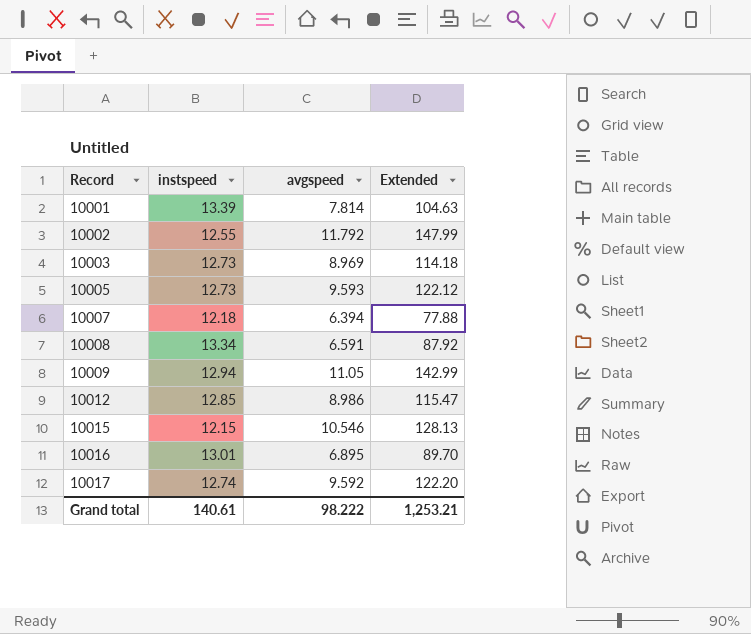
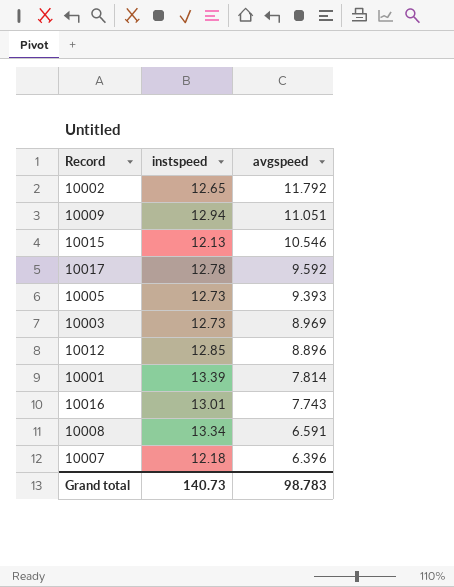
row order: Record ascending -> avgspeed descending
column Extended | formula: [instspeed] * [avgspeed] -> none
10002 | instspeed: 12.55 -> 12.65
10009 | avgspeed: 11.05 -> 11.051
10015 | instspeed: 12.15 -> 12.13
10017 | instspeed: 12.74 -> 12.78
10005 | avgspeed: 9.593 -> 9.393
10012 | avgspeed: 8.986 -> 8.896
10016 | avgspeed: 6.895 -> 7.743
10007 | avgspeed: 6.394 -> 6.396
Grand total | instspeed: 140.61 -> 140.73
Grand total | avgspeed: 98.222 -> 98.783

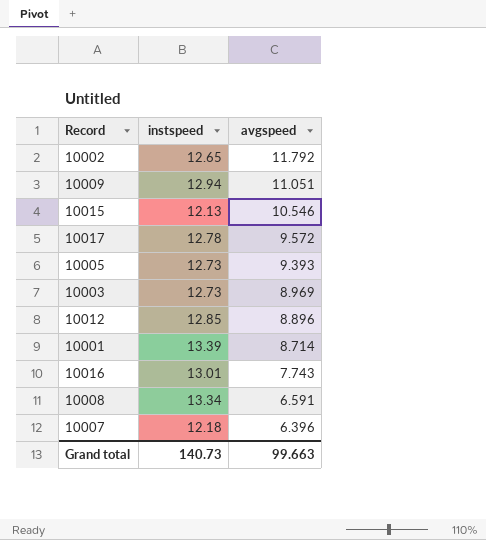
10017 | avgspeed: 9.592 -> 9.572
10001 | avgspeed: 7.814 -> 8.714
Grand total | avgspeed: 98.783 -> 99.663

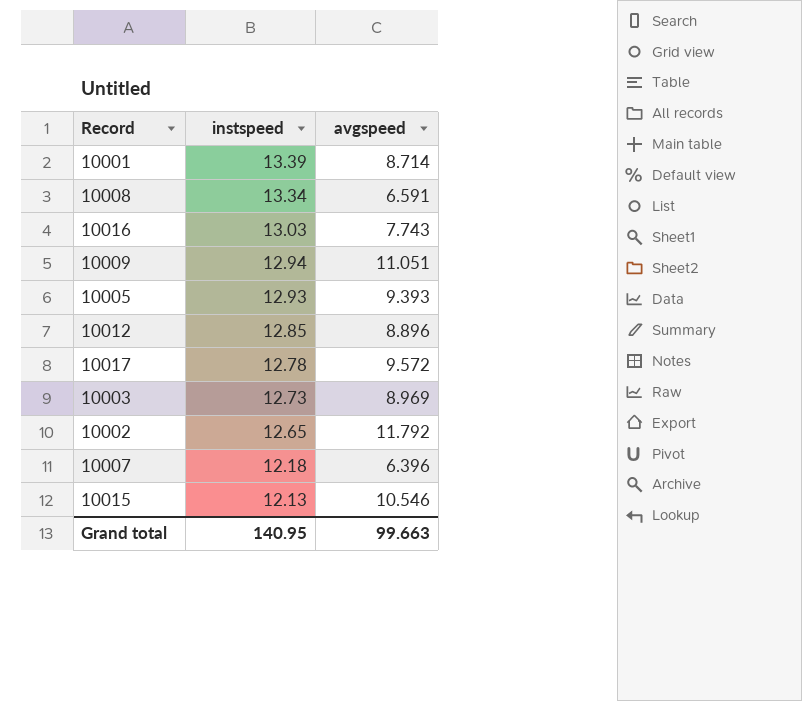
row order: avgspeed descending -> instspeed descending
10016 | instspeed: 13.01 -> 13.03
10005 | instspeed: 12.73 -> 12.93
Grand total | instspeed: 140.73 -> 140.95

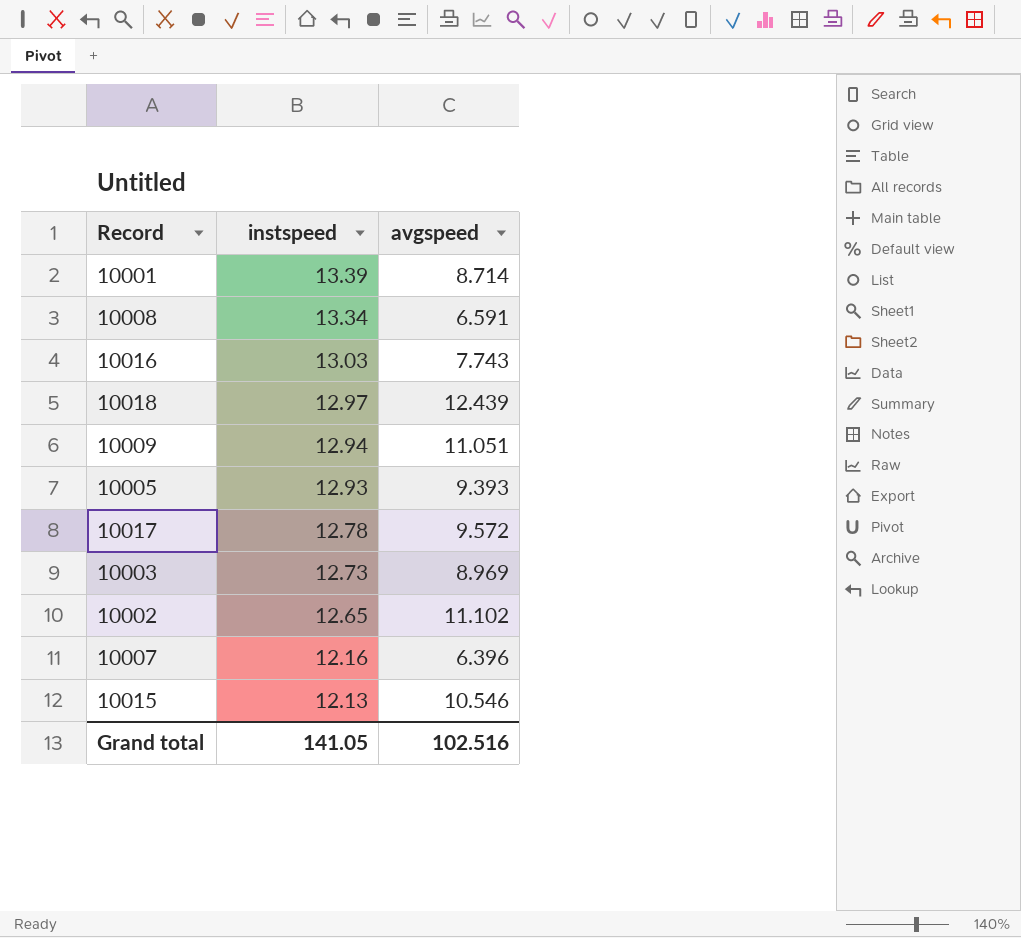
row 10012: 12.85 | 8.896 -> none
row 10018: none -> 12.97 | 12.439
10002 | avgspeed: 11.792 -> 11.102
10007 | instspeed: 12.18 -> 12.16
Grand total | instspeed: 140.95 -> 141.05
Grand total | avgspeed: 99.663 -> 102.516

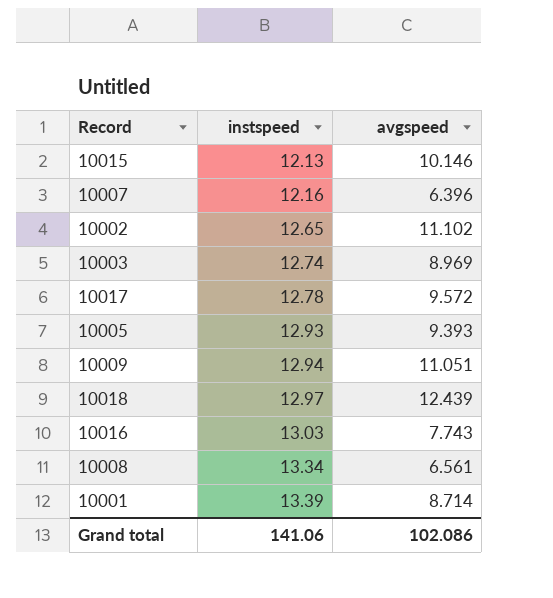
row order: instspeed descending -> instspeed ascending
10015 | avgspeed: 10.546 -> 10.146
10003 | instspeed: 12.73 -> 12.74
10008 | avgspeed: 6.591 -> 6.561
Grand total | instspeed: 141.05 -> 141.06
Grand total | avgspeed: 102.516 -> 102.086

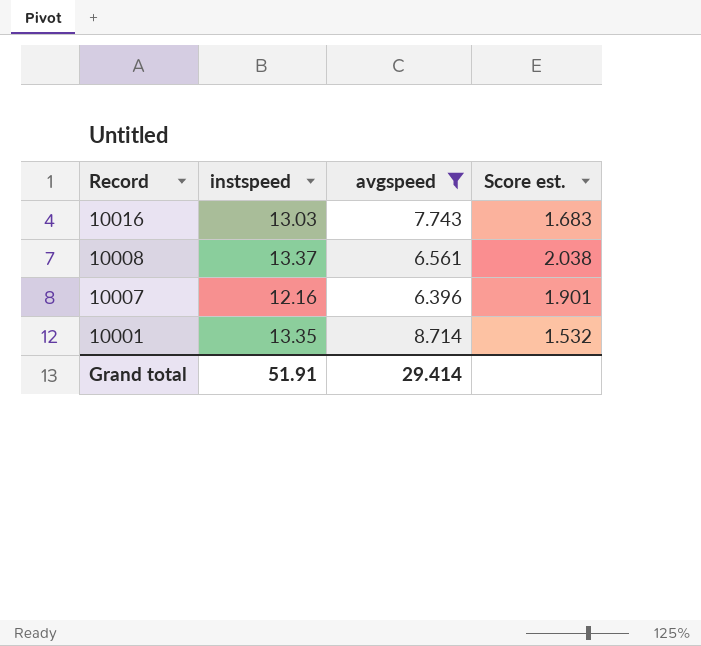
filter: none -> avgspeed <= 8.714
row order: instspeed ascending -> Record descending
column Score est. | formula: none -> [instspeed] / [avgspeed]
10008 | instspeed: 13.34 -> 13.37
10001 | instspeed: 13.39 -> 13.35
Grand total | instspeed: 141.06 -> 51.91
Grand total | avgspeed: 102.086 -> 29.414

